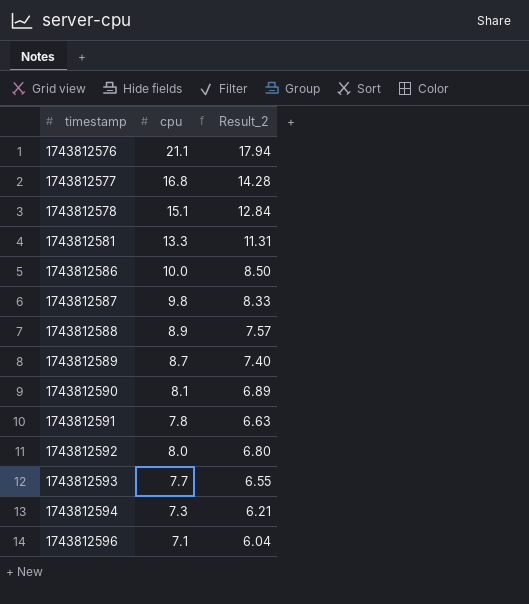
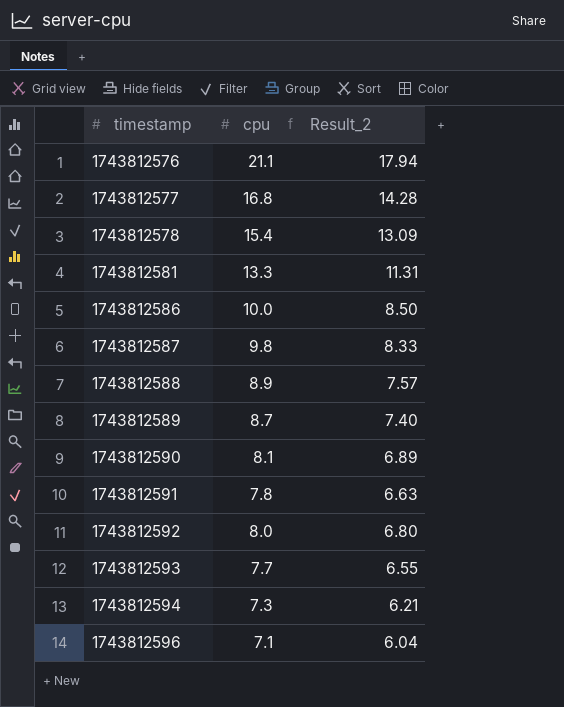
1743812578 | cpu: 15.1 -> 15.4
1743812578 | Result_2: 12.84 -> 13.09

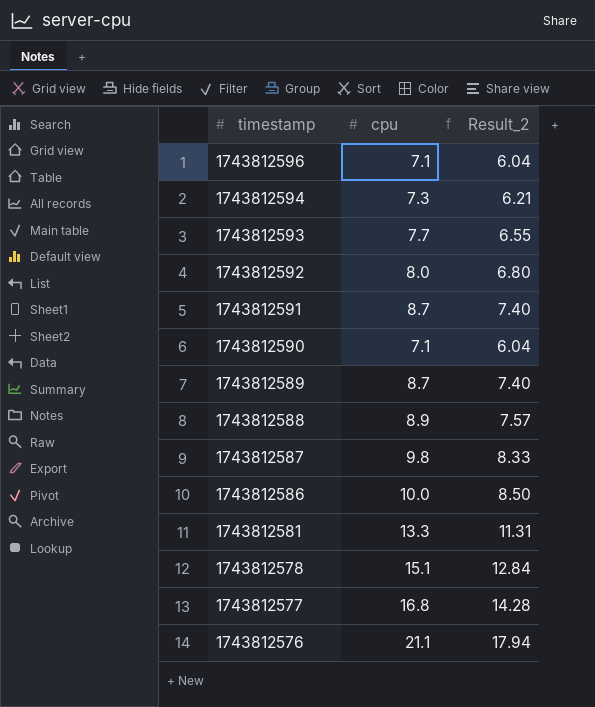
row order: timestamp ascending -> timestamp descending
1743812591 | cpu: 7.8 -> 8.7
1743812591 | Result_2: 6.63 -> 7.40
1743812590 | cpu: 8.1 -> 7.1
1743812590 | Result_2: 6.89 -> 6.04
1743812578 | cpu: 15.4 -> 15.1
1743812578 | Result_2: 13.09 -> 12.84

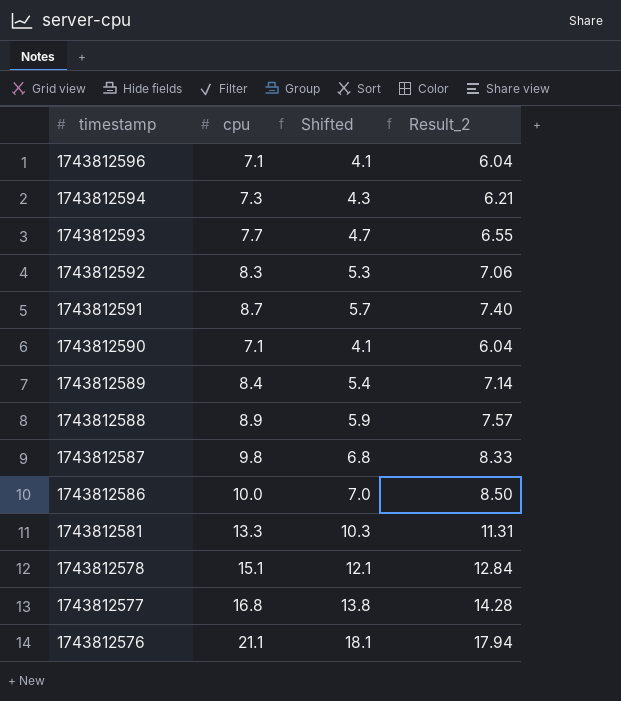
column Shifted | formula: none -> [cpu] - 3
1743812592 | cpu: 8.0 -> 8.3
1743812592 | Result_2: 6.80 -> 7.06
1743812589 | cpu: 8.7 -> 8.4
1743812589 | Result_2: 7.40 -> 7.14

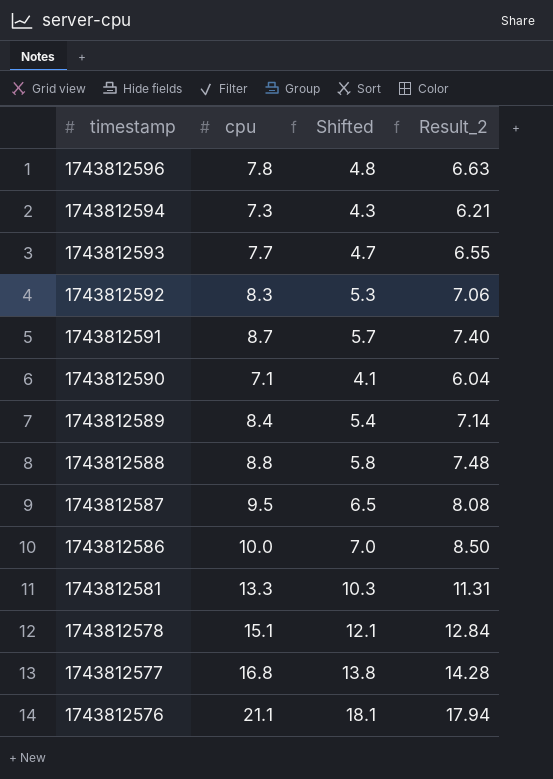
1743812596 | cpu: 7.1 -> 7.8
1743812596 | Shifted: 4.1 -> 4.8
1743812596 | Result_2: 6.04 -> 6.63
1743812588 | cpu: 8.9 -> 8.8
1743812588 | Shifted: 5.9 -> 5.8
1743812588 | Result_2: 7.57 -> 7.48
1743812587 | cpu: 9.8 -> 9.5
1743812587 | Shifted: 6.8 -> 6.5
1743812587 | Result_2: 8.33 -> 8.08

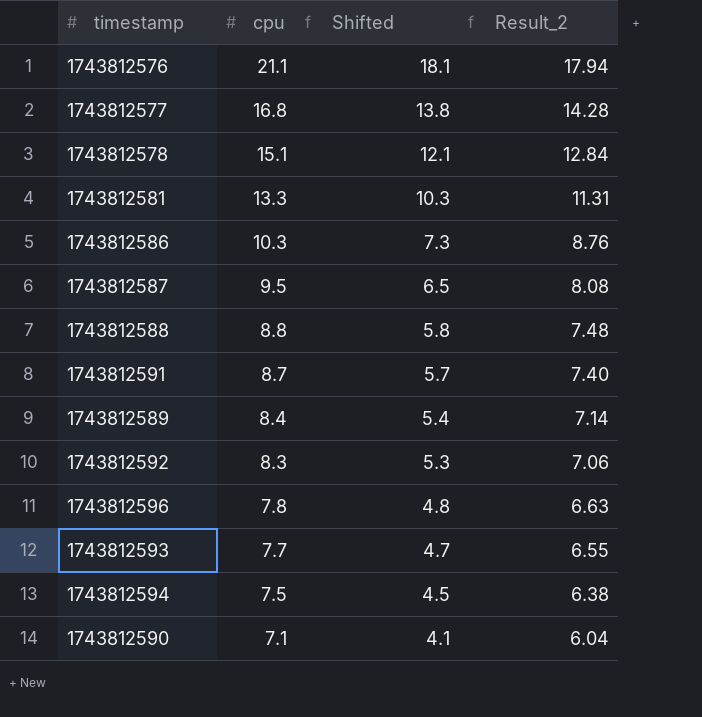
row order: timestamp descending -> cpu descending
1743812586 | cpu: 10.0 -> 10.3
1743812586 | Shifted: 7.0 -> 7.3
1743812586 | Result_2: 8.50 -> 8.76
1743812594 | cpu: 7.3 -> 7.5
1743812594 | Shifted: 4.3 -> 4.5
1743812594 | Result_2: 6.21 -> 6.38

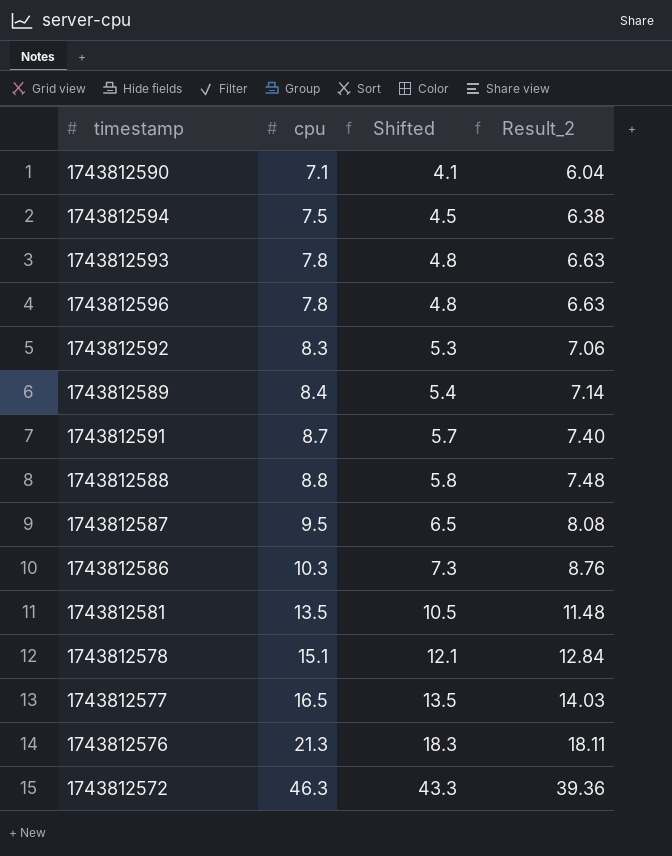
row order: cpu descending -> cpu ascending
1743812593 | cpu: 7.7 -> 7.8
1743812593 | Shifted: 4.7 -> 4.8
1743812593 | Result_2: 6.55 -> 6.63
1743812581 | cpu: 13.3 -> 13.5
1743812581 | Shifted: 10.3 -> 10.5
1743812581 | Result_2: 11.31 -> 11.48
1743812577 | cpu: 16.8 -> 16.5
1743812577 | Shifted: 13.8 -> 13.5
1743812577 | Result_2: 14.28 -> 14.03
1743812576 | cpu: 21.1 -> 21.3
1743812576 | Shifted: 18.1 -> 18.3
1743812576 | Result_2: 17.94 -> 18.11
row 1743812572: none -> 46.3 | 43.3 | 39.36

